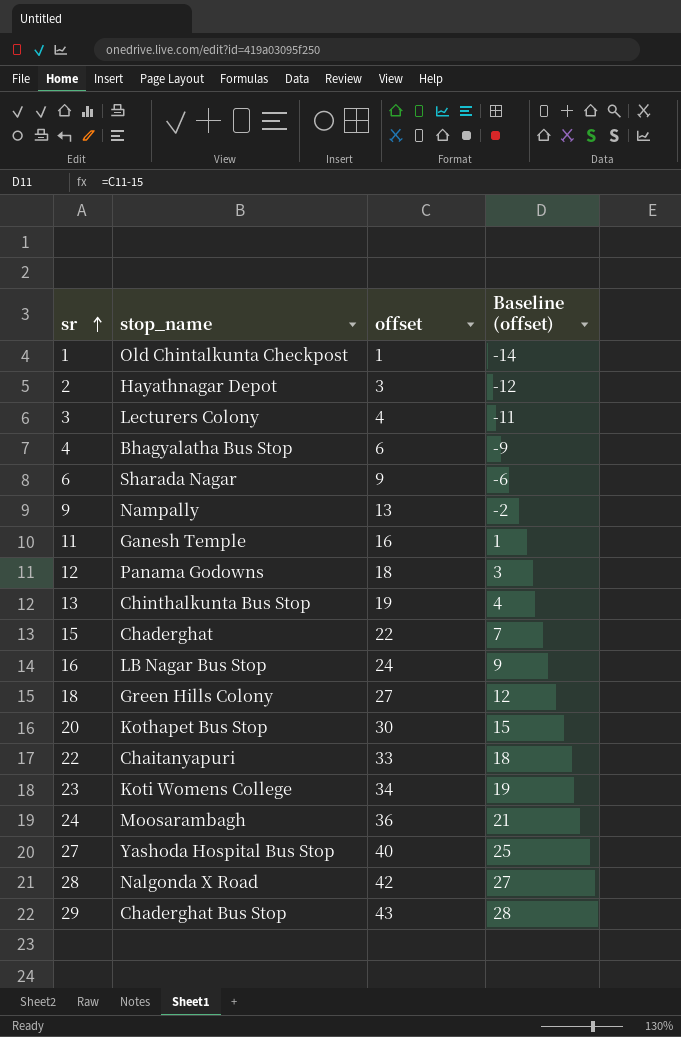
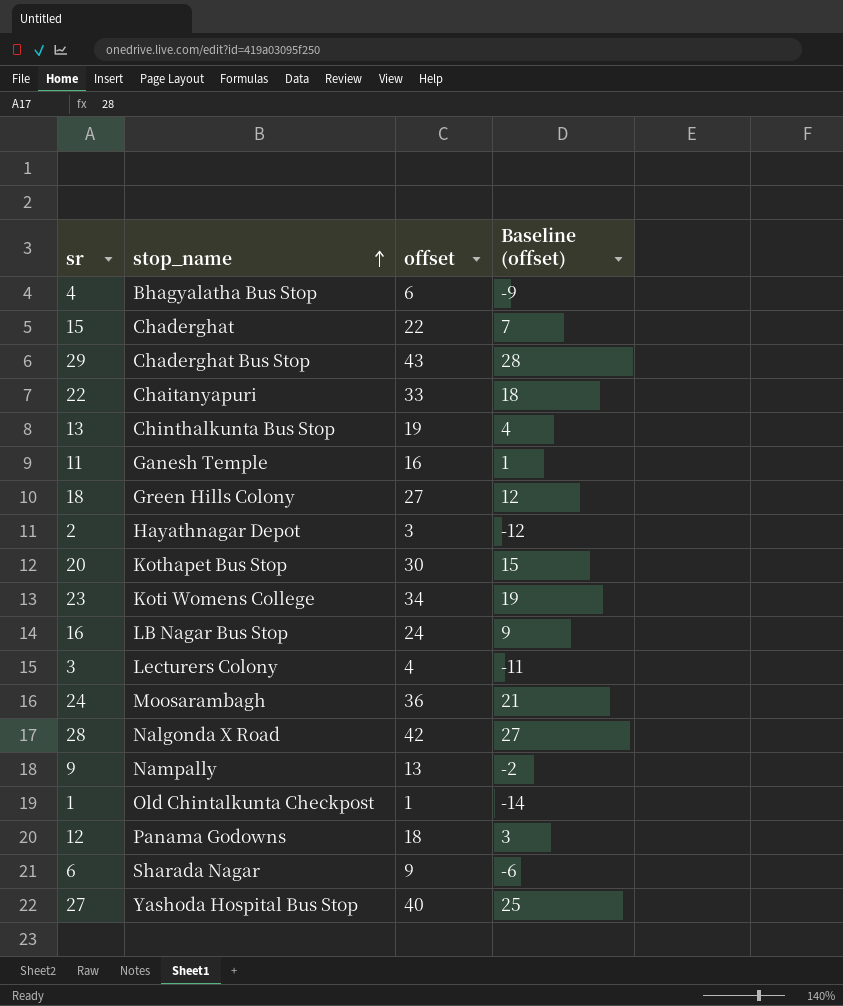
row order: sr ascending -> stop_name ascending

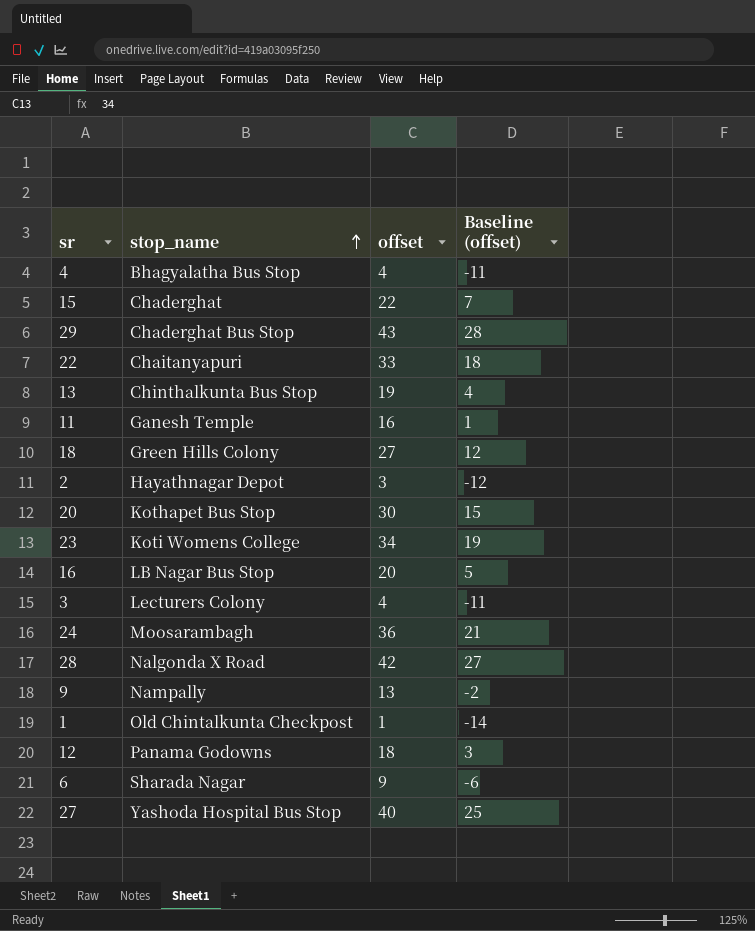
4 | offset: 6 -> 4
4 | Baseline (offset): -9 -> -11
16 | offset: 24 -> 20
16 | Baseline (offset): 9 -> 5

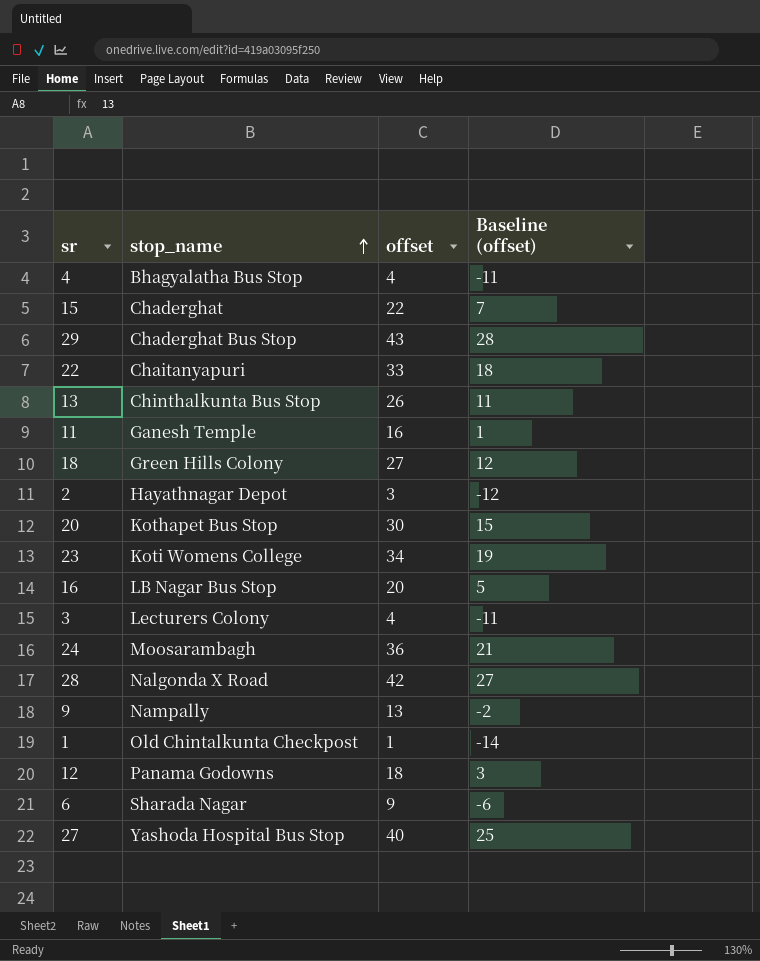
13 | offset: 19 -> 26
13 | Baseline (offset): 4 -> 11

